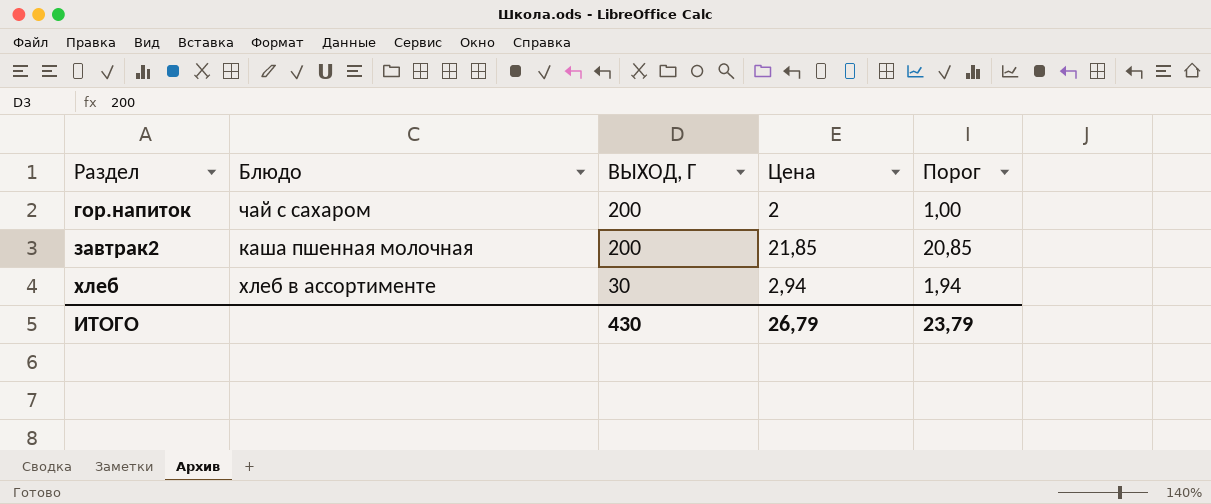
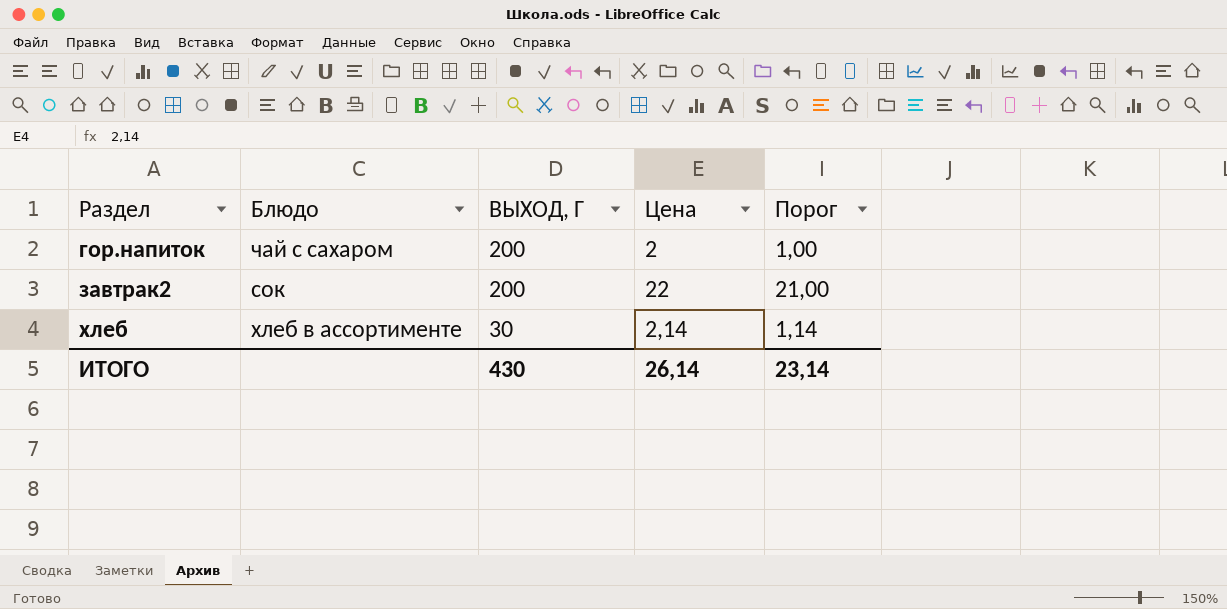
завтрак2 | Блюдо: каша пшенная молочная -> сок
завтрак2 | Цена: 21,85 -> 22
завтрак2 | Порог: 20,85 -> 21,00
хлеб | Цена: 2,94 -> 2,14
хлеб | Порог: 1,94 -> 1,14
ИТОГО | Цена: 26,79 -> 26,14
ИТОГО | Порог: 23,79 -> 23,14

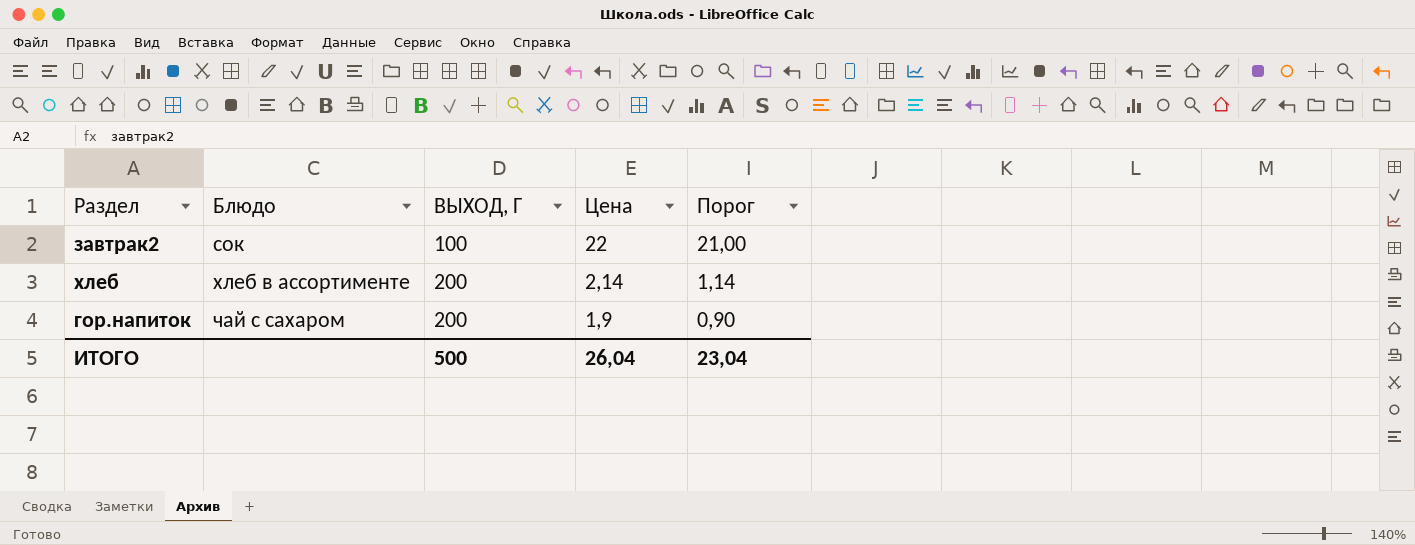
row order: Раздел ascending -> Блюдо ascending
завтрак2 | ВЫХОД, Г: 200 -> 100
хлеб | ВЫХОД, Г: 30 -> 200
гор.напиток | Цена: 2 -> 1,9
гор.напиток | Порог: 1,00 -> 0,90
ИТОГО | ВЫХОД, Г: 430 -> 500
ИТОГО | Цена: 26,14 -> 26,04
ИТОГО | Порог: 23,14 -> 23,04

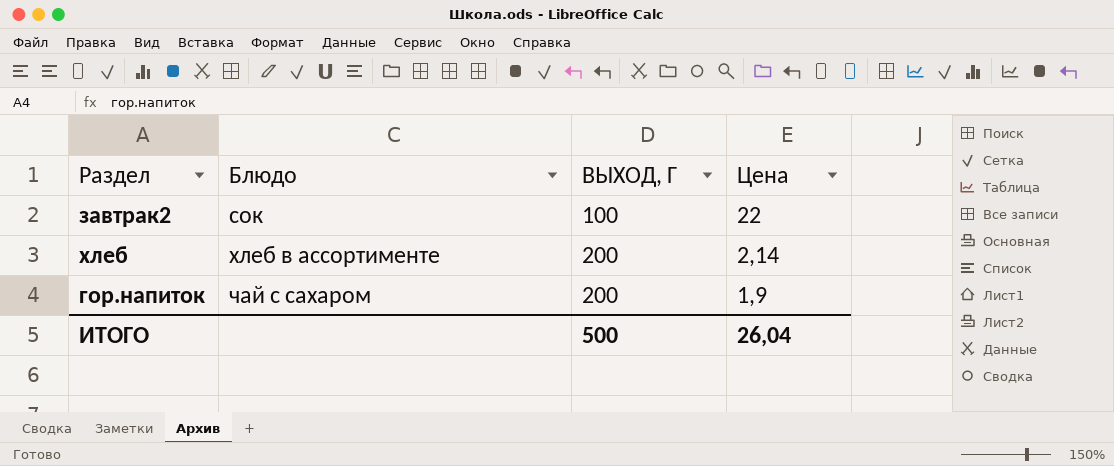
column Порог | formula: [Цена] - 1 -> none

